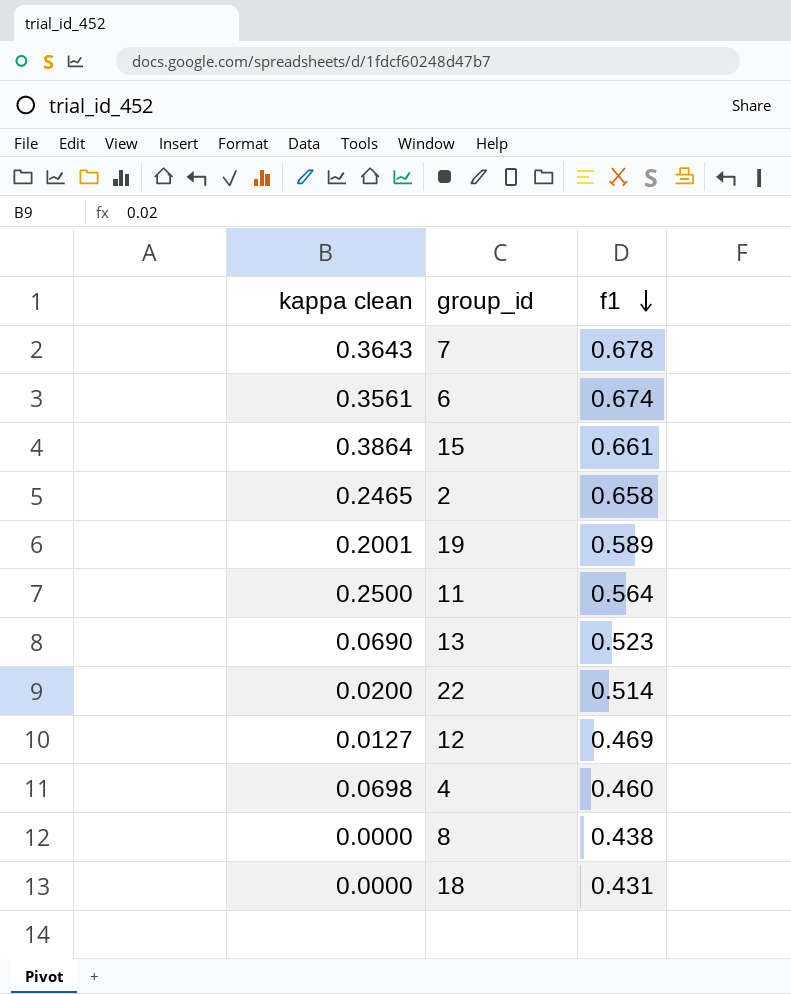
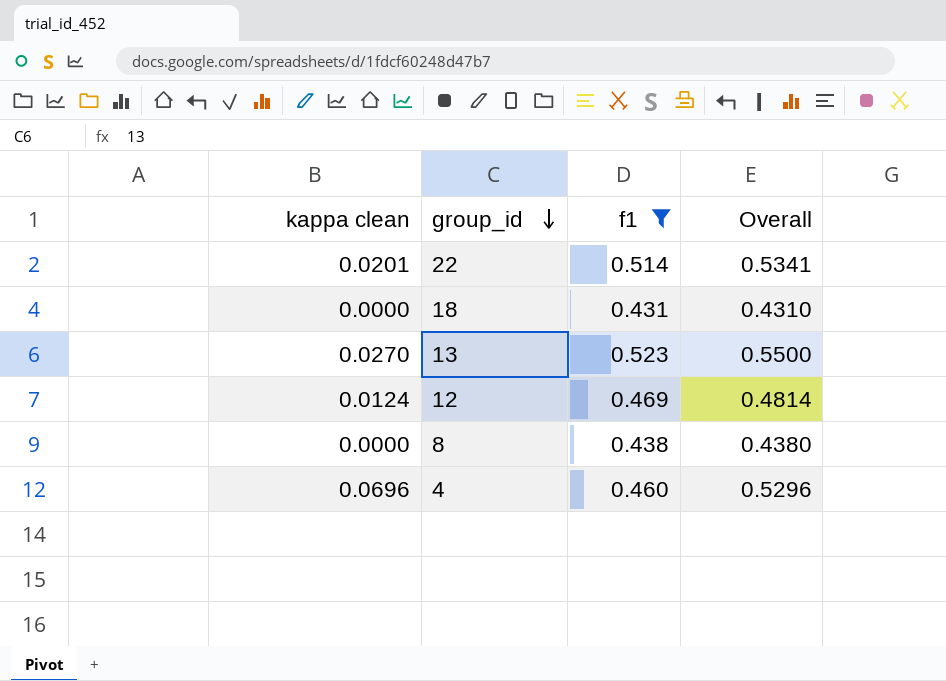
filter: none -> f1 <= 0.523
row order: f1 descending -> group_id descending
column Overall | formula: none -> [kappa clean] + [f1]
22 | kappa clean: 0.0200 -> 0.0201
13 | kappa clean: 0.0690 -> 0.0270
12 | kappa clean: 0.0127 -> 0.0124
4 | kappa clean: 0.0698 -> 0.0696

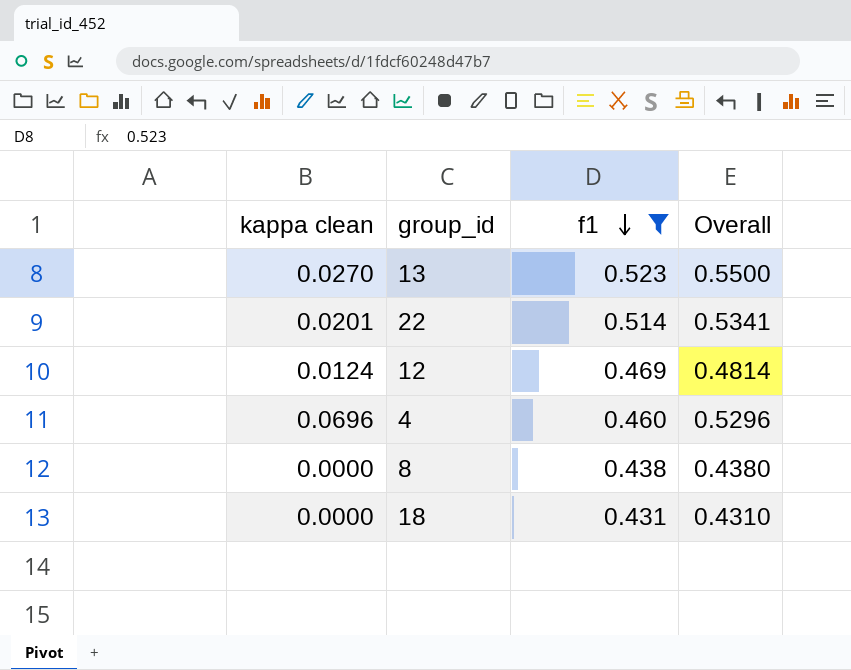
row order: group_id descending -> f1 descending

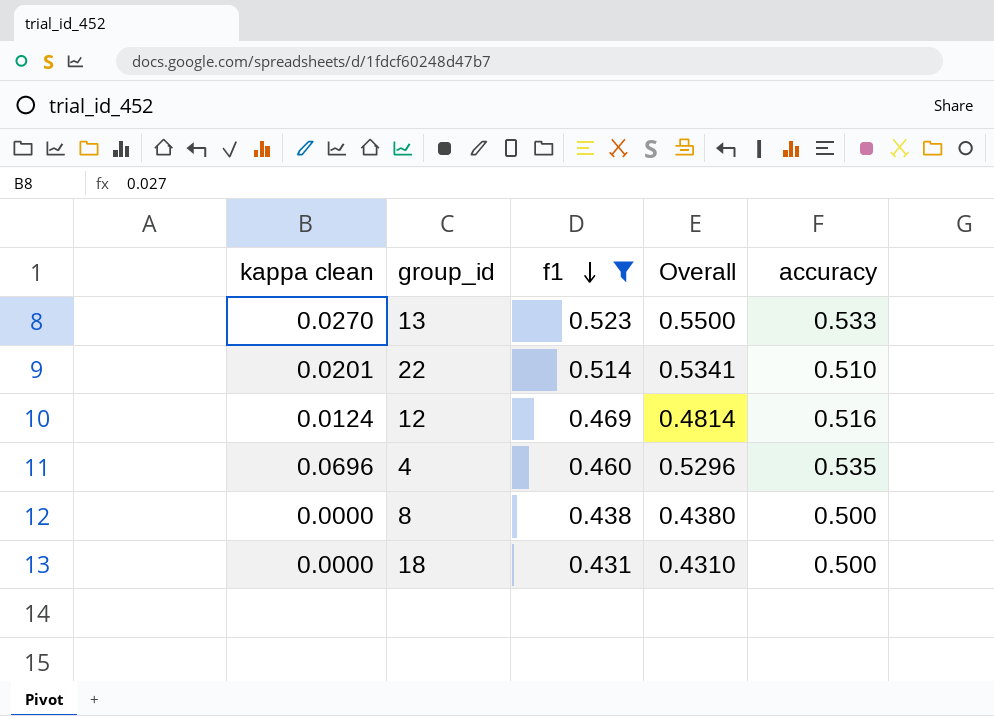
column accuracy | position: none -> 5

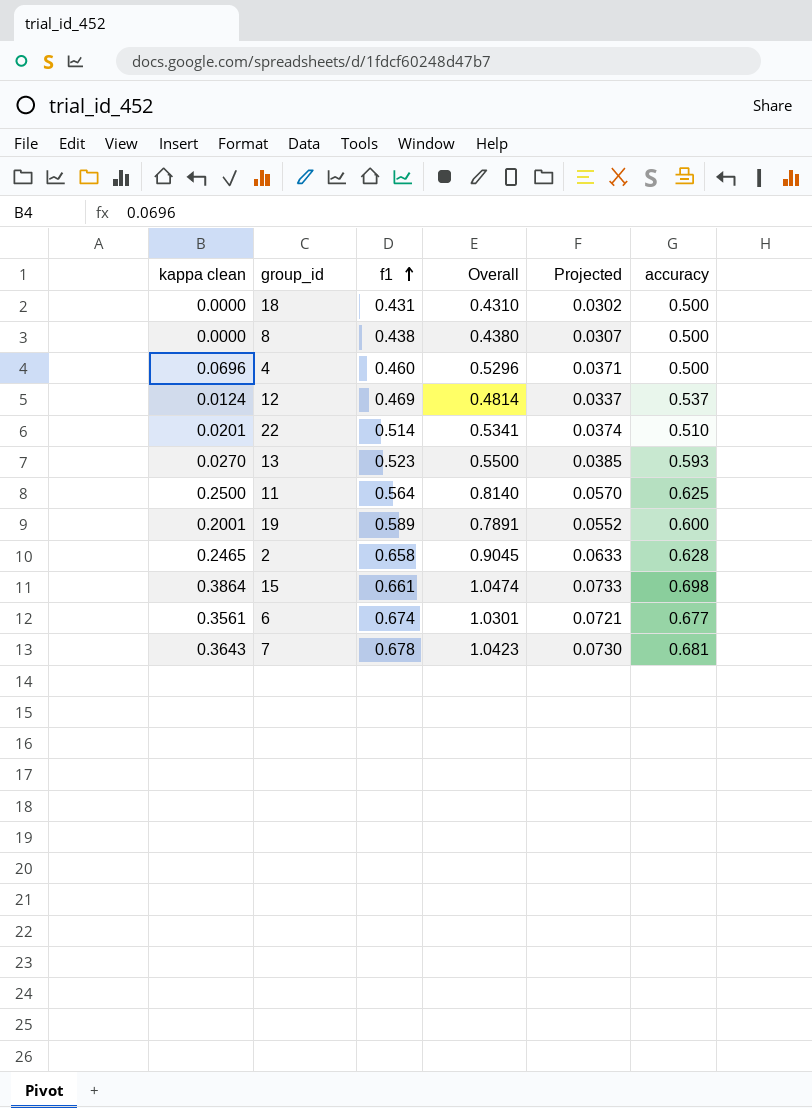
filter: f1 <= 0.523 -> none
row order: f1 descending -> f1 ascending
column Projected | formula: none -> [Overall] * 0.07
4 | accuracy: 0.535 -> 0.500
12 | accuracy: 0.516 -> 0.537
13 | accuracy: 0.533 -> 0.593

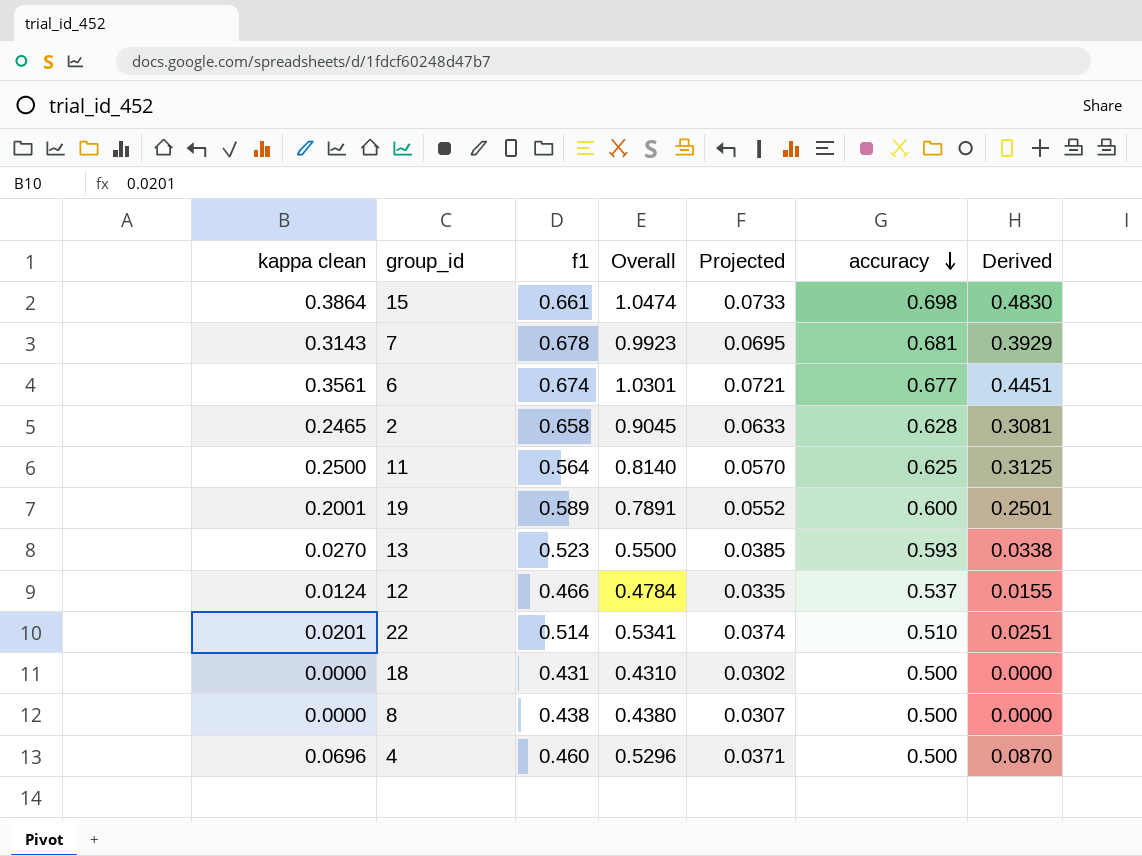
row order: f1 ascending -> accuracy descending
column Derived | formula: none -> [kappa clean] * 1.25
7 | kappa clean: 0.3643 -> 0.3143
7 | Overall: 1.0423 -> 0.9923
7 | Projected: 0.0730 -> 0.0695
12 | f1: 0.469 -> 0.466
12 | Overall: 0.4814 -> 0.4784
12 | Projected: 0.0337 -> 0.0335

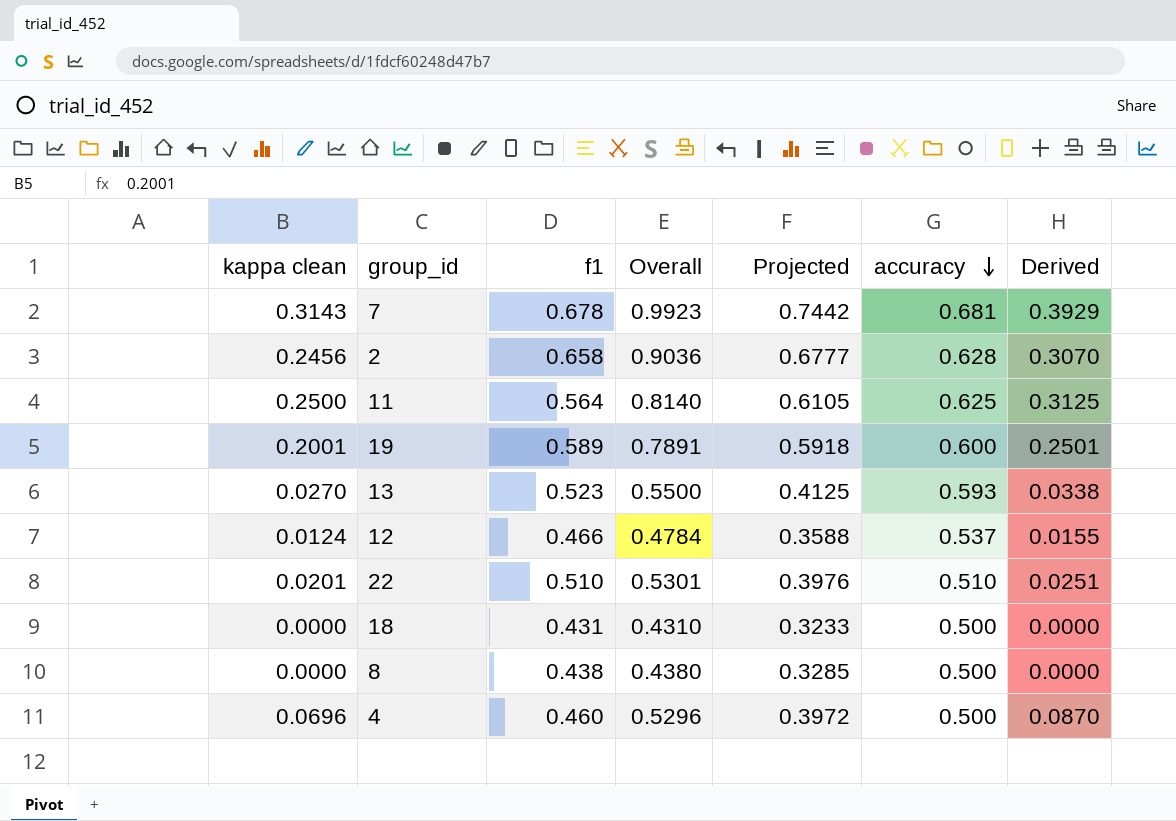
column Projected | formula: [Overall] * 0.07 -> [Overall] * 0.75
row 15: 0.3864 | 0.661 | 1.0474 | 0.0733 | 0.698 | 0.4830 -> none
row 6: 0.3561 | 0.674 | 1.0301 | 0.0721 | 0.677 | 0.4451 -> none
2 | kappa clean: 0.2465 -> 0.2456
2 | Overall: 0.9045 -> 0.9036
2 | Derived: 0.3081 -> 0.3070
22 | f1: 0.514 -> 0.510
22 | Overall: 0.5341 -> 0.5301

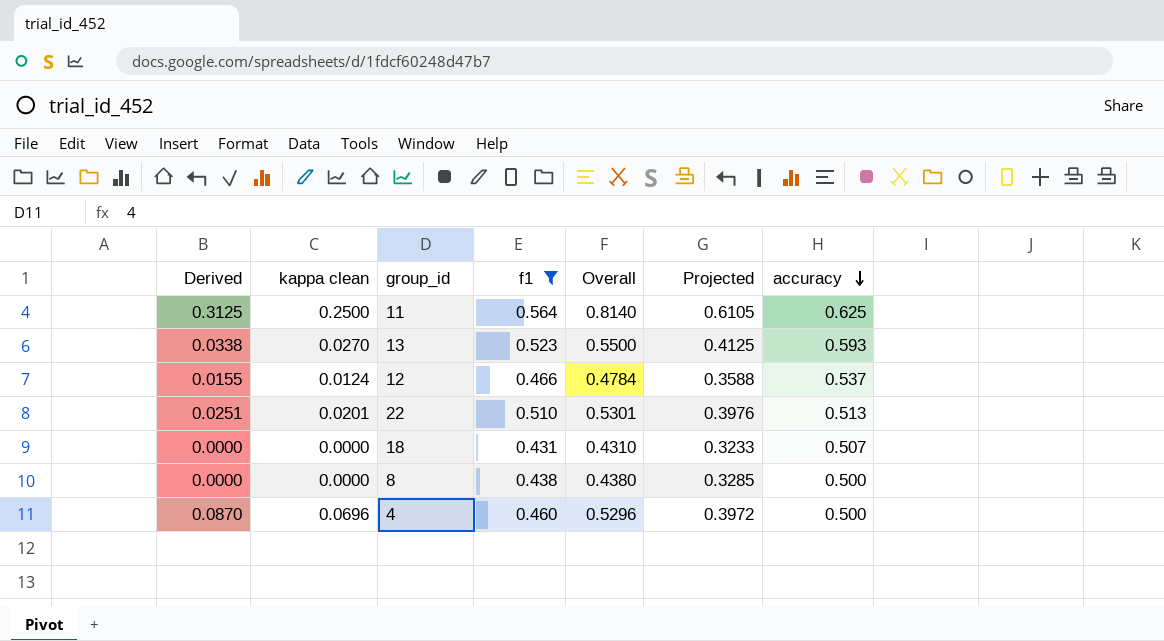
filter: none -> f1 <= 0.564
column Derived | position: 7 -> 1
22 | accuracy: 0.510 -> 0.513
18 | accuracy: 0.500 -> 0.507

